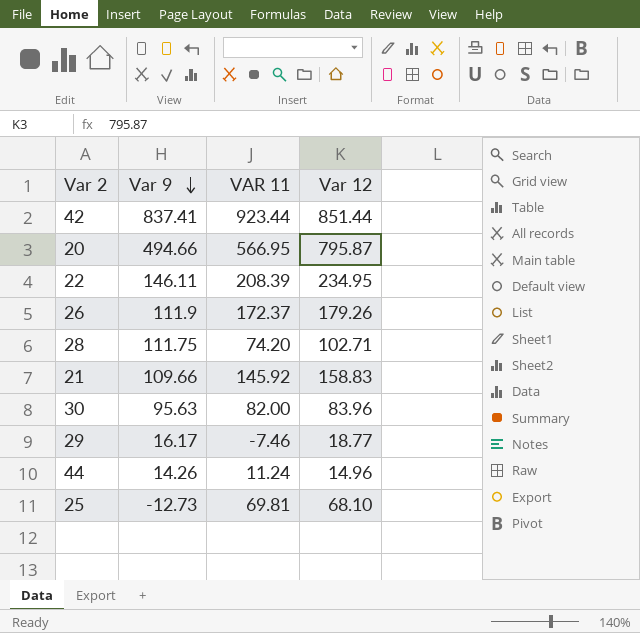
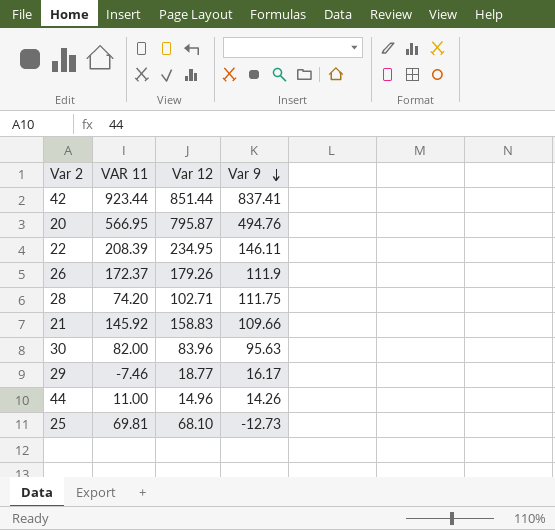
column Var 9 | position: 2 -> 4
20 | Var 9: 494.66 -> 494.76
44 | VAR 11: 11.24 -> 11.00

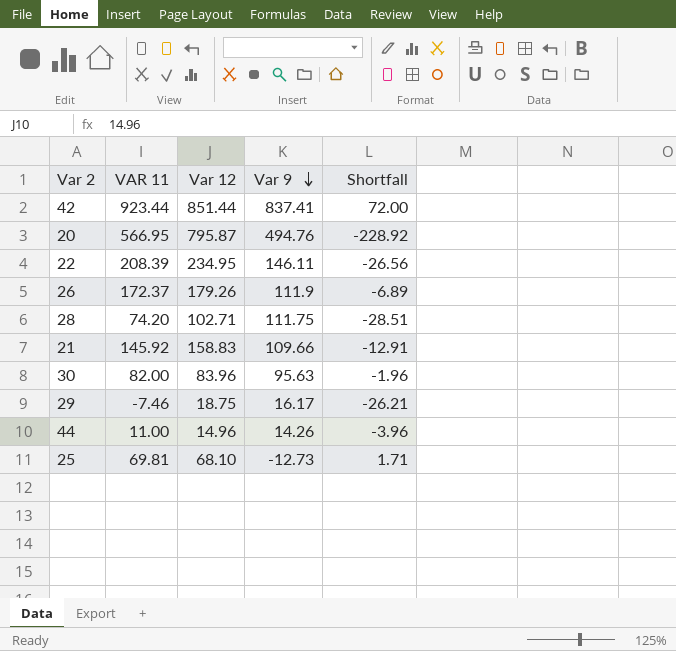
column Shortfall | formula: none -> [VAR 11] - [Var 12]
29 | Var 12: 18.77 -> 18.75

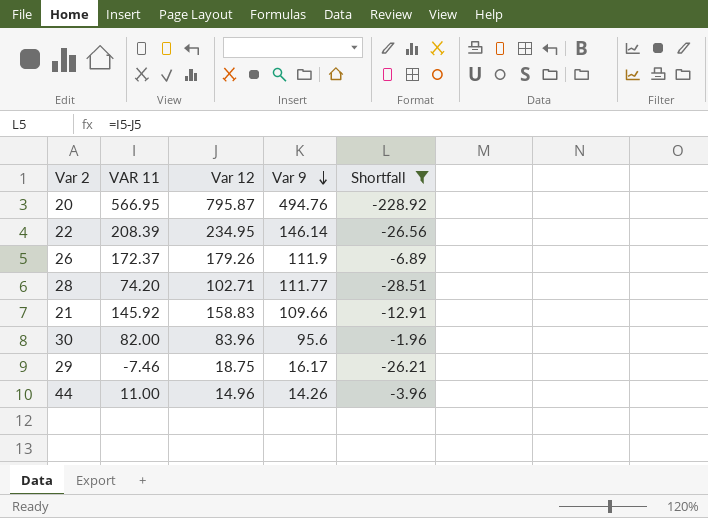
filter: none -> Shortfall <= -1.96
22 | Var 9: 146.11 -> 146.14
28 | Var 9: 111.75 -> 111.77
30 | Var 9: 95.63 -> 95.6

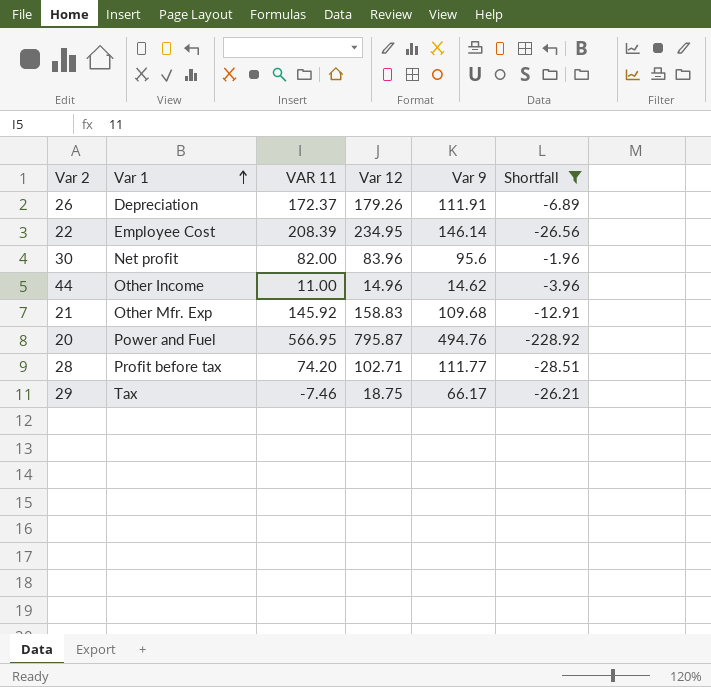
row order: Var 9 descending -> Var 1 ascending
column Var 1 | position: none -> 2
26 | Var 9: 111.9 -> 111.91
44 | Var 9: 14.26 -> 14.62
21 | Var 9: 109.66 -> 109.68
29 | Var 9: 16.17 -> 66.17

